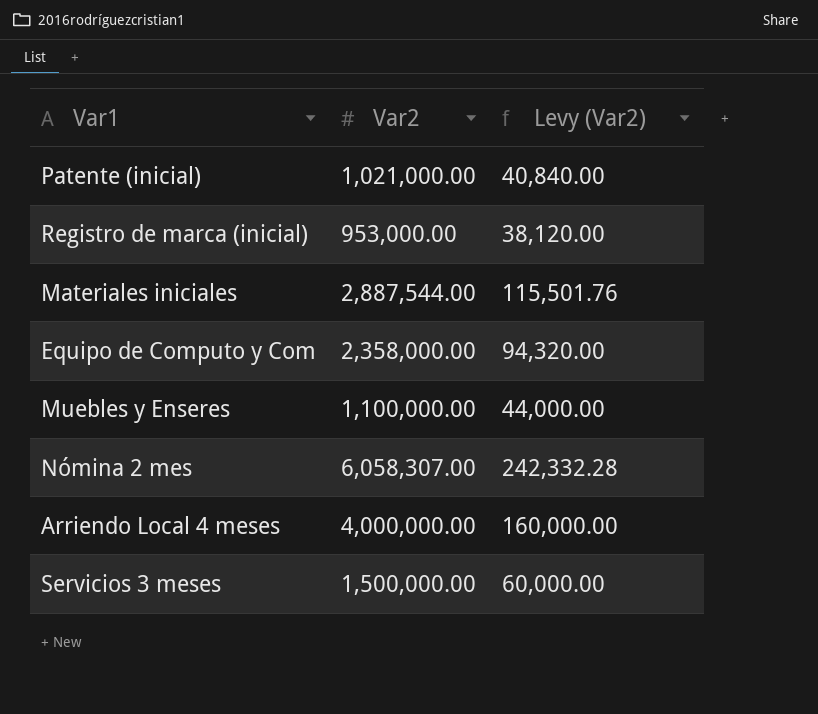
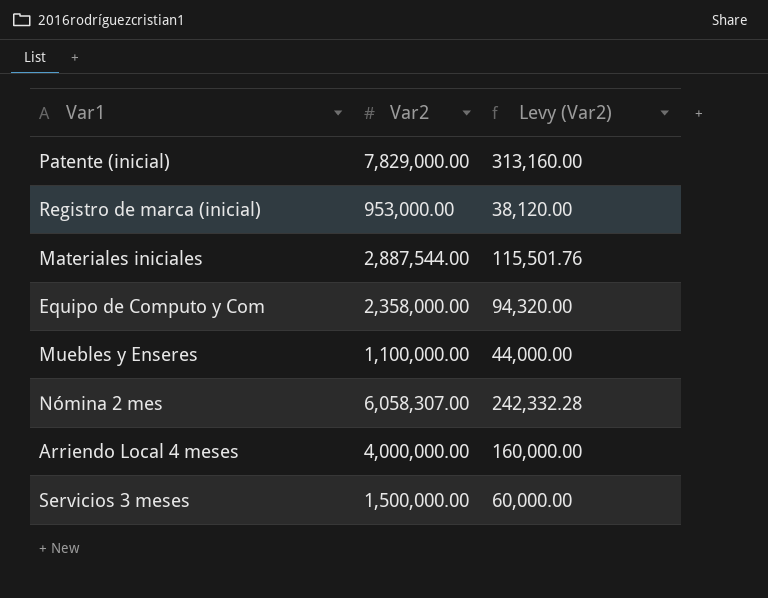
Patente (inicial) | Var2: 1,021,000.00 -> 7,829,000.00
Patente (inicial) | Levy (Var2): 40,840.00 -> 313,160.00

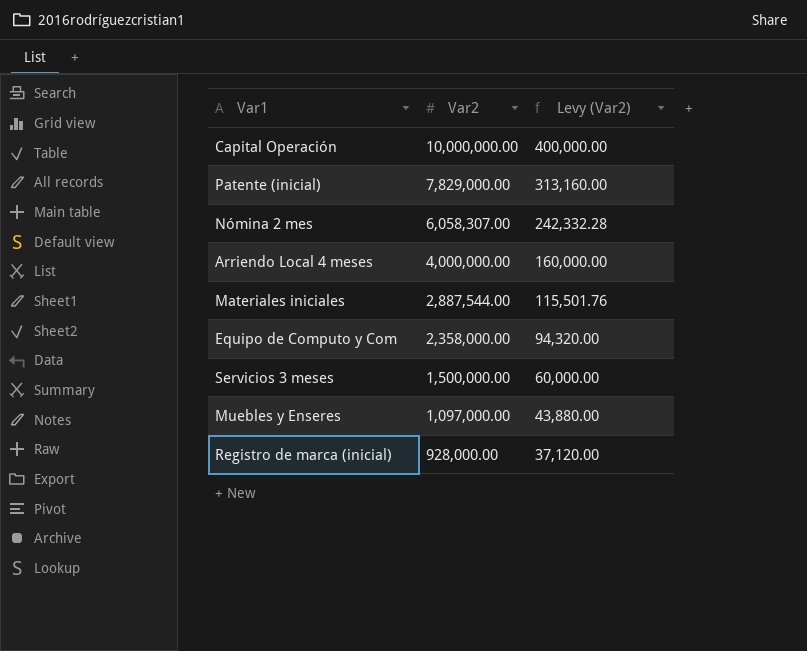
row order: none -> Var2 descending
row Capital Operación: none -> 10,000,000.00 | 400,000.00
Muebles y Enseres | Var2: 1,100,000.00 -> 1,097,000.00
Muebles y Enseres | Levy (Var2): 44,000.00 -> 43,880.00
Registro de marca (inicial) | Var2: 953,000.00 -> 928,000.00
Registro de marca (inicial) | Levy (Var2): 38,120.00 -> 37,120.00

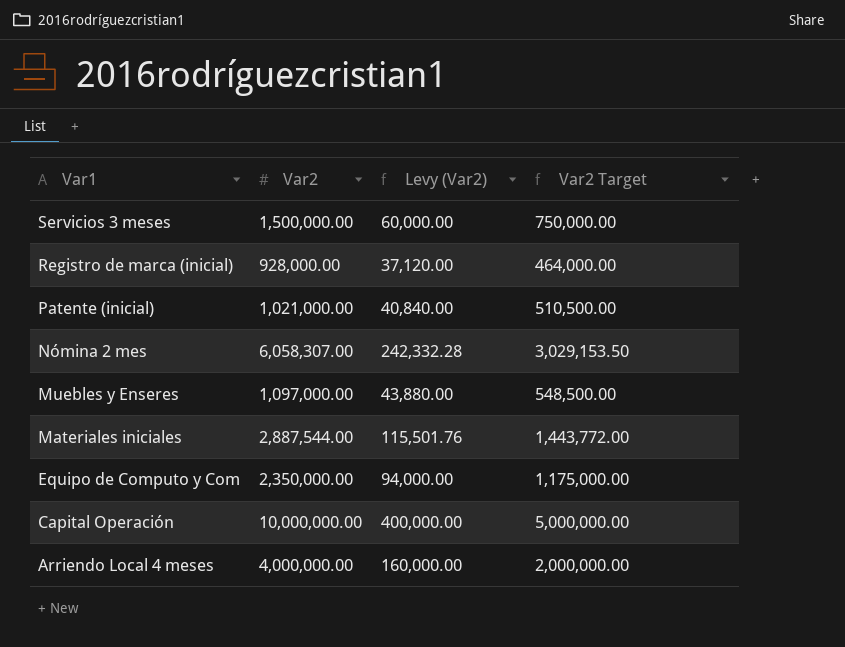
row order: Var2 descending -> Var1 descending
column Var2 Target | formula: none -> [Var2] * 0.5
Patente (inicial) | Var2: 7,829,000.00 -> 1,021,000.00
Patente (inicial) | Levy (Var2): 313,160.00 -> 40,840.00
Equipo de Computo y Com | Var2: 2,358,000.00 -> 2,350,000.00
Equipo de Computo y Com | Levy (Var2): 94,320.00 -> 94,000.00

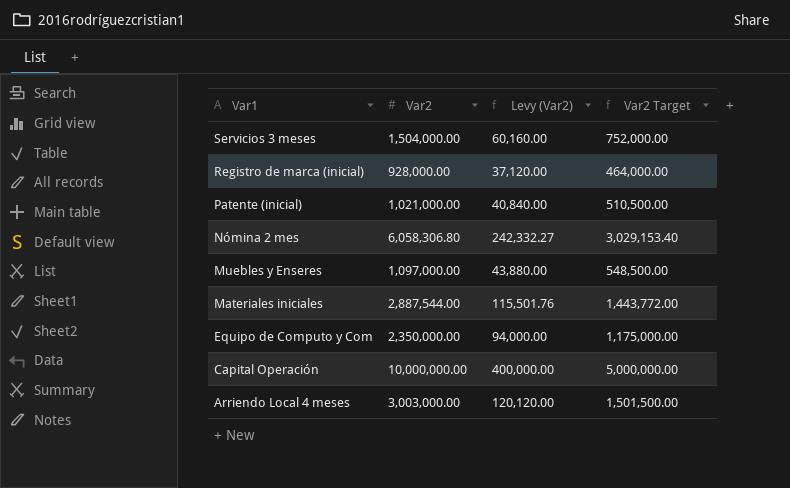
Servicios 3 meses | Var2: 1,500,000.00 -> 1,504,000.00
Servicios 3 meses | Levy (Var2): 60,000.00 -> 60,160.00
Servicios 3 meses | Var2 Target: 750,000.00 -> 752,000.00
Nómina 2 mes | Var2: 6,058,307.00 -> 6,058,306.80
Nómina 2 mes | Levy (Var2): 242,332.28 -> 242,332.27
Nómina 2 mes | Var2 Target: 3,029,153.50 -> 3,029,153.40
Arriendo Local 4 meses | Var2: 4,000,000.00 -> 3,003,000.00
Arriendo Local 4 meses | Levy (Var2): 160,000.00 -> 120,120.00
Arriendo Local 4 meses | Var2 Target: 2,000,000.00 -> 1,501,500.00

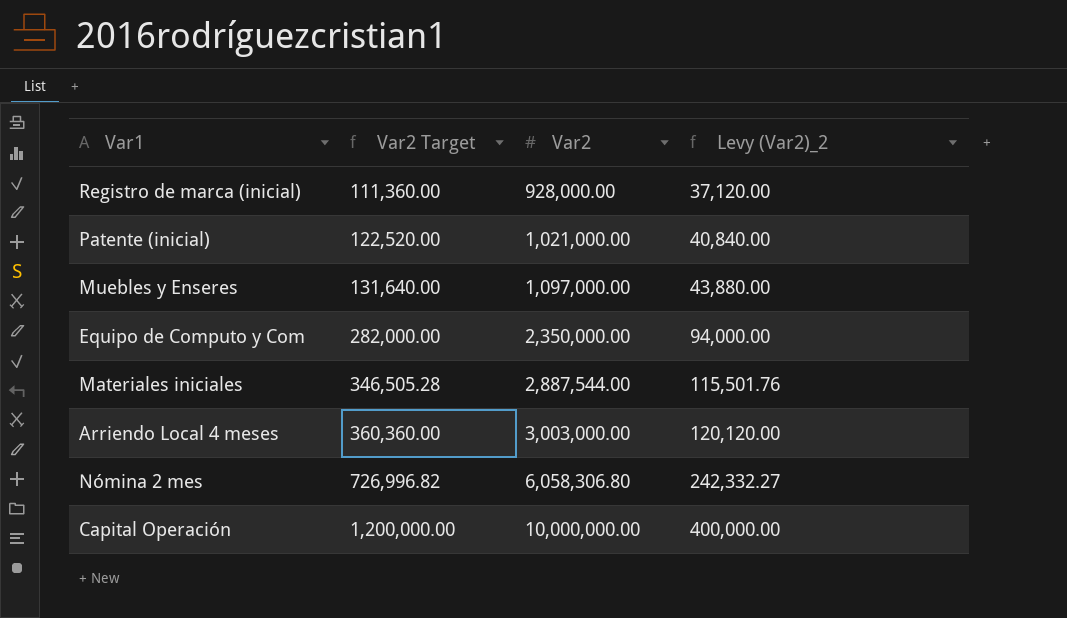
row order: Var1 descending -> Var2 Target ascending
column Var2 Target | formula: [Var2] * 0.5 -> [Var2] * 0.12
column Var2 Target | position: 4 -> 2
column name: Levy (Var2) -> Levy (Var2)_2
row Servicios 3 meses: 1,504,000.00 | 60,160.00 | 752,000.00 -> none

